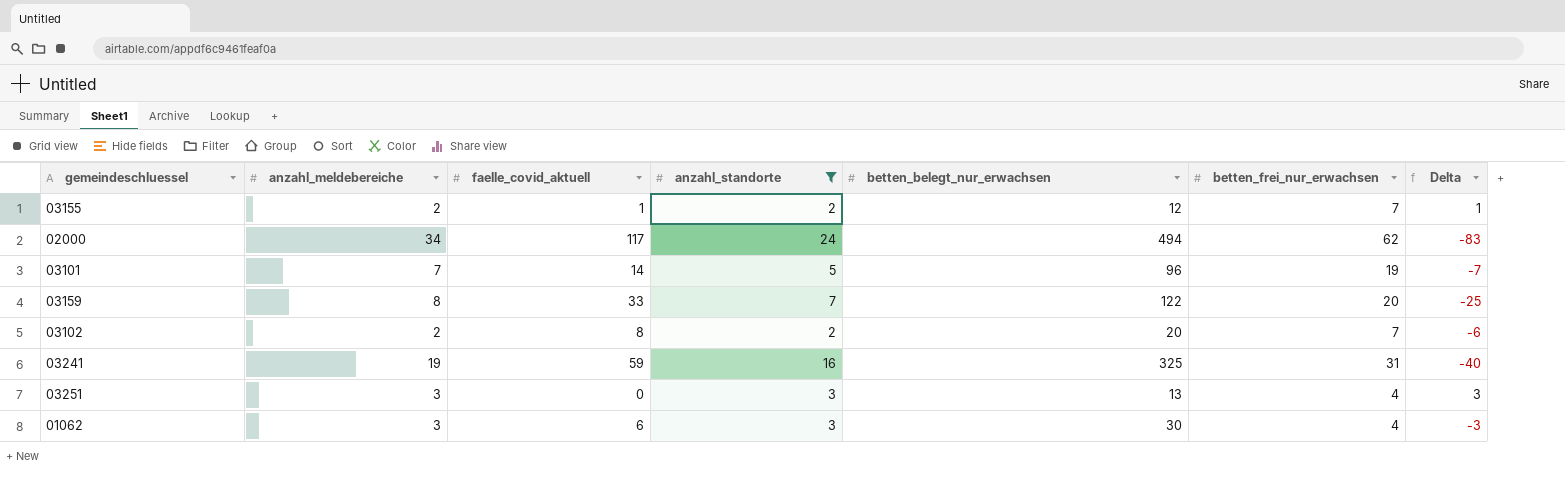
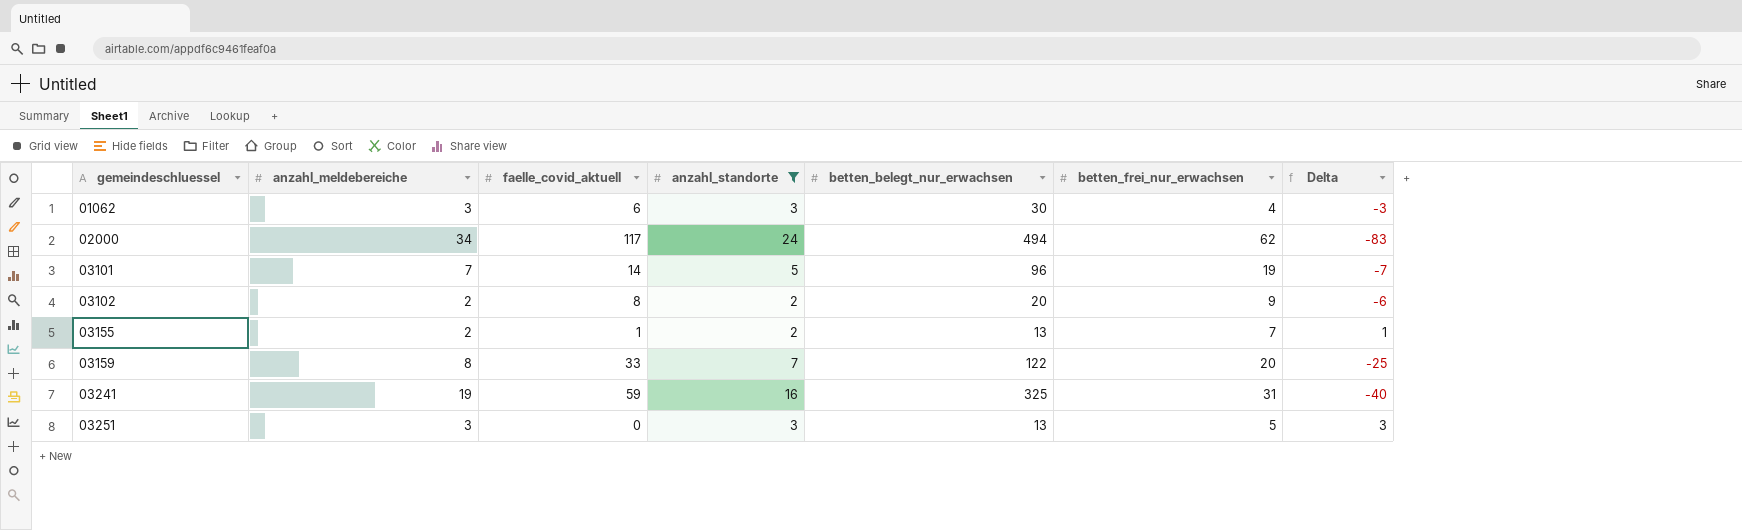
row order: none -> gemeindeschluessel ascending
03102 | betten_frei_nur_erwachsen: 7 -> 9
03155 | betten_belegt_nur_erwachsen: 12 -> 13
03251 | betten_frei_nur_erwachsen: 4 -> 5

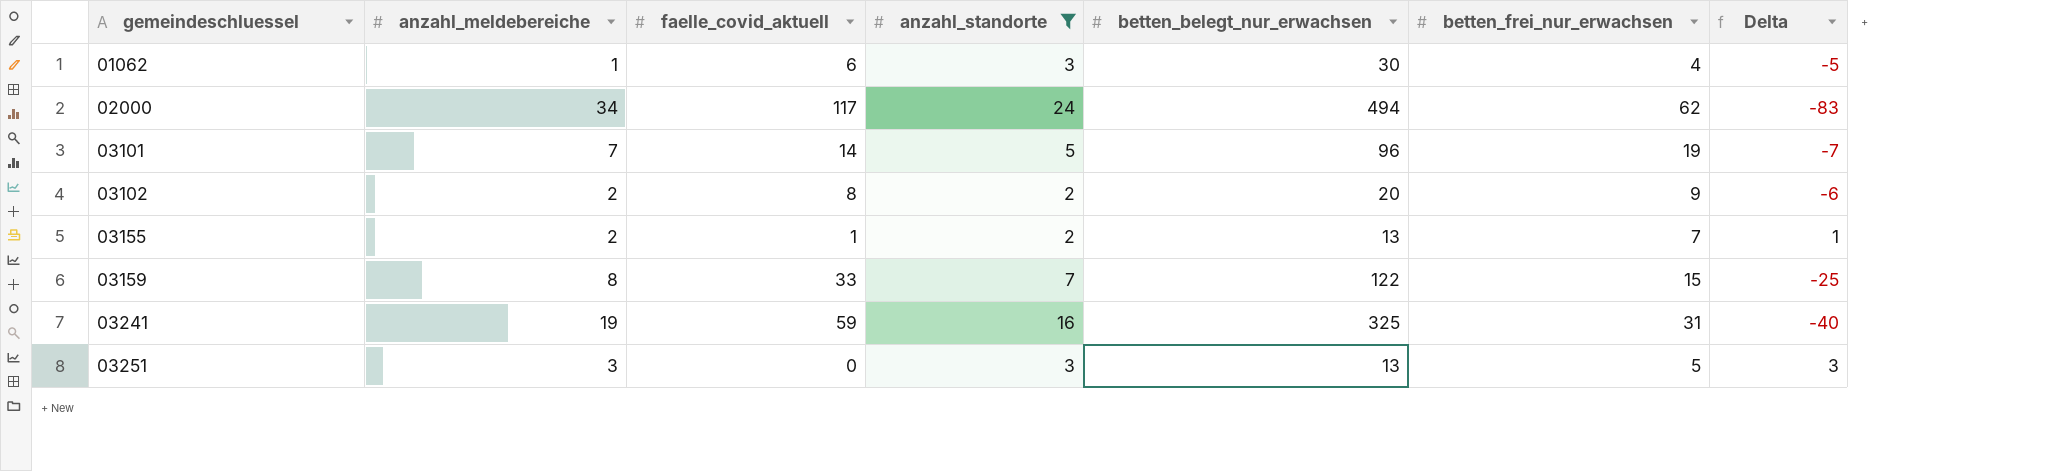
01062 | anzahl_meldebereiche: 3 -> 1
01062 | Delta: -3 -> -5
03159 | betten_frei_nur_erwachsen: 20 -> 15

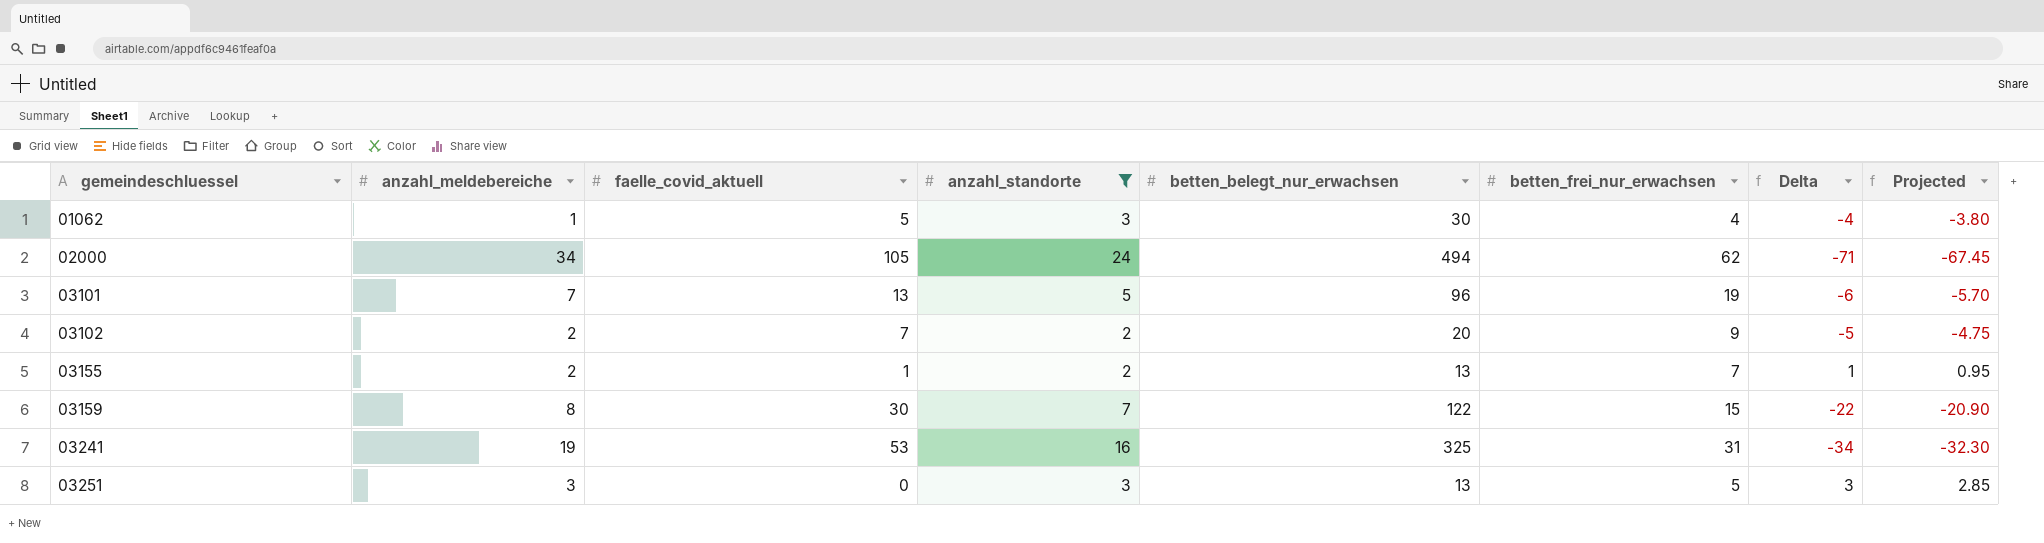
column Projected | formula: none -> [Delta] * 0.95
01062 | faelle_covid_aktuell: 6 -> 5
01062 | Delta: -5 -> -4
02000 | faelle_covid_aktuell: 117 -> 105
02000 | Delta: -83 -> -71
03101 | faelle_covid_aktuell: 14 -> 13
03101 | Delta: -7 -> -6
03102 | faelle_covid_aktuell: 8 -> 7
03102 | Delta: -6 -> -5
03159 | faelle_covid_aktuell: 33 -> 30
03159 | Delta: -25 -> -22
03241 | faelle_covid_aktuell: 59 -> 53
03241 | Delta: -40 -> -34

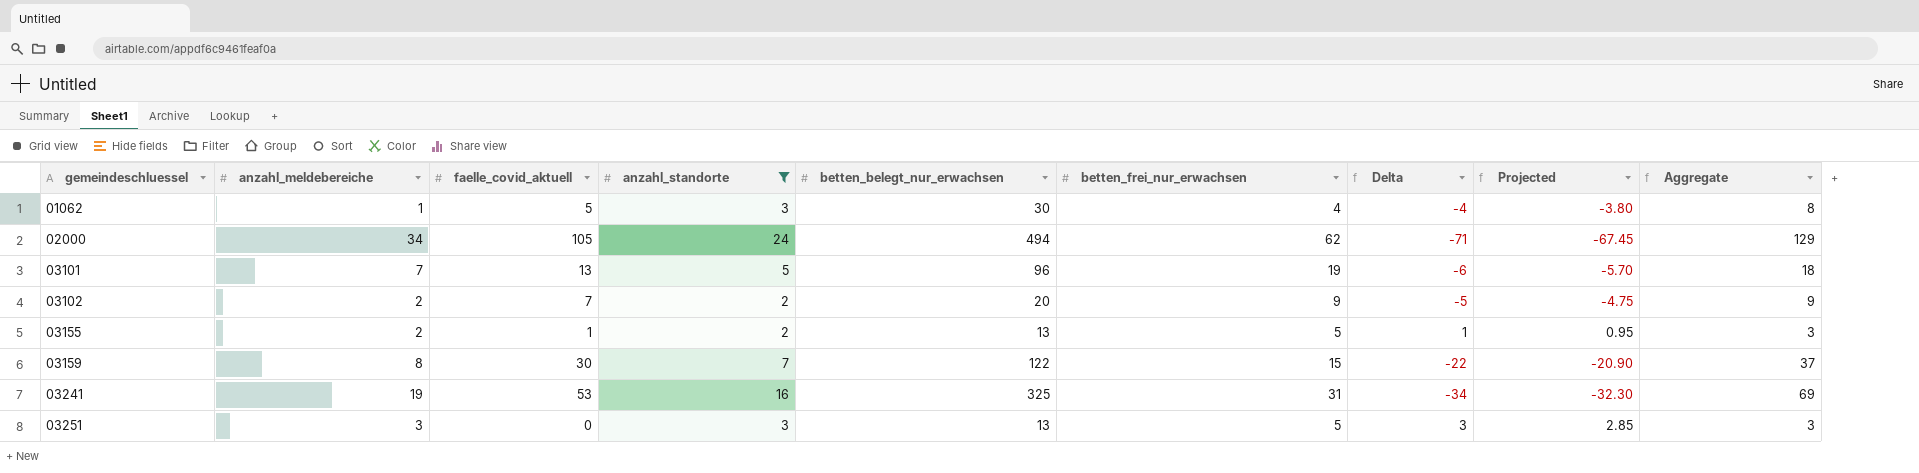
column Aggregate | formula: none -> [faelle_covid_aktuell] + [anzahl_standorte]
03155 | betten_frei_nur_erwachsen: 7 -> 5

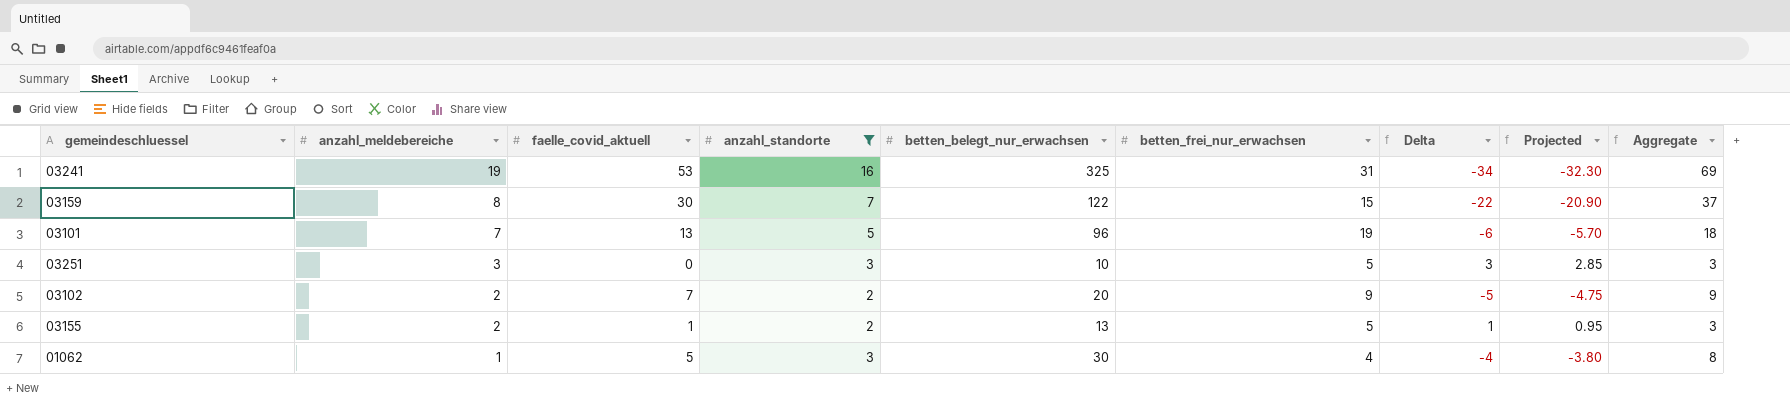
row order: gemeindeschluessel ascending -> anzahl_meldebereiche descending
row 02000: 34 | 105 | 24 | 494 | 62 | -71 | -67.45 | 129 -> none
03251 | betten_belegt_nur_erwachsen: 13 -> 10

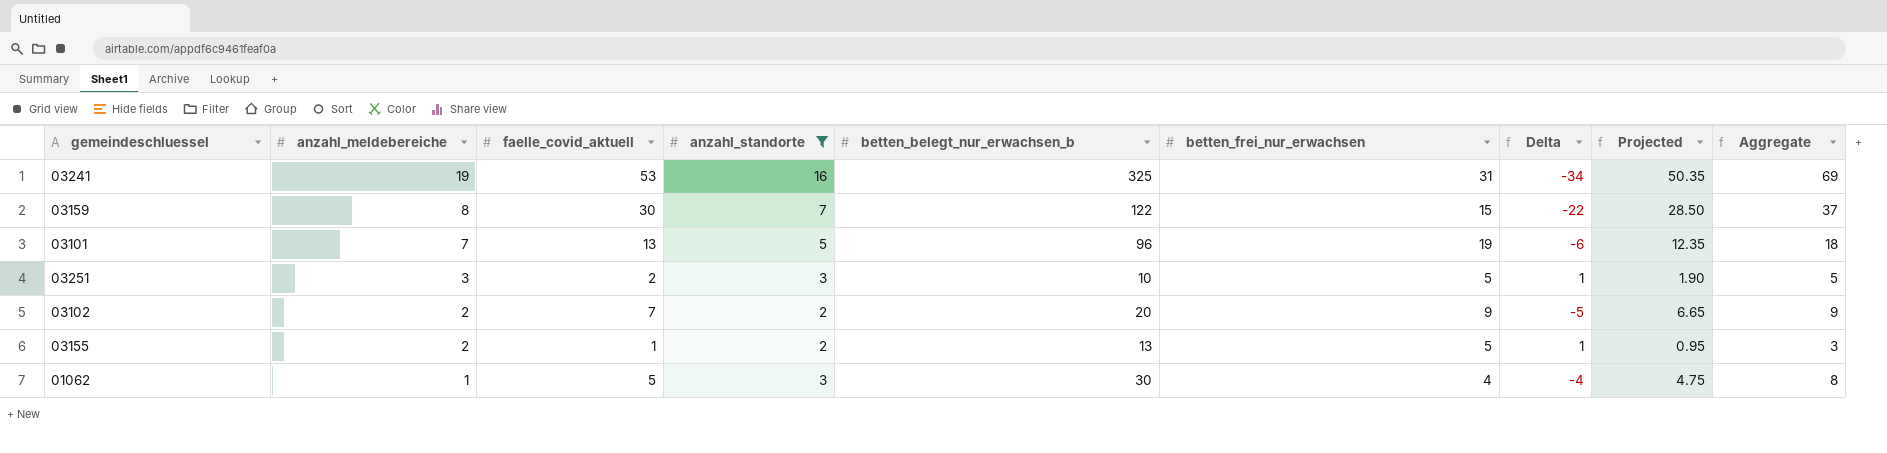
column name: betten_belegt_nur_erwachsen -> betten_belegt_nur_erwachsen_b
column Projected | formula: [Delta] * 0.95 -> [faelle_covid_aktuell] * 0.95
03251 | faelle_covid_aktuell: 0 -> 2
03251 | Delta: 3 -> 1
03251 | Aggregate: 3 -> 5

